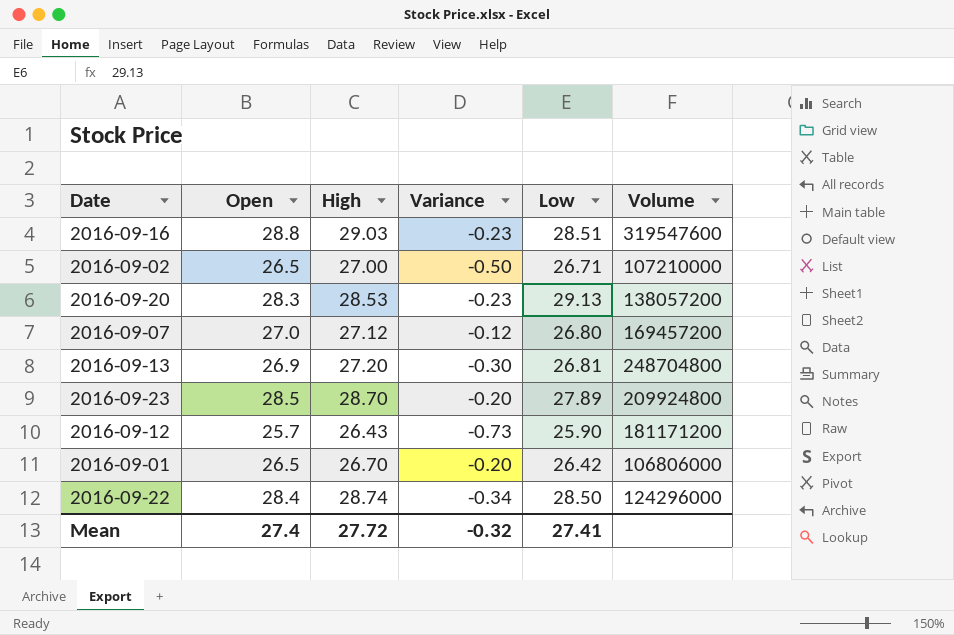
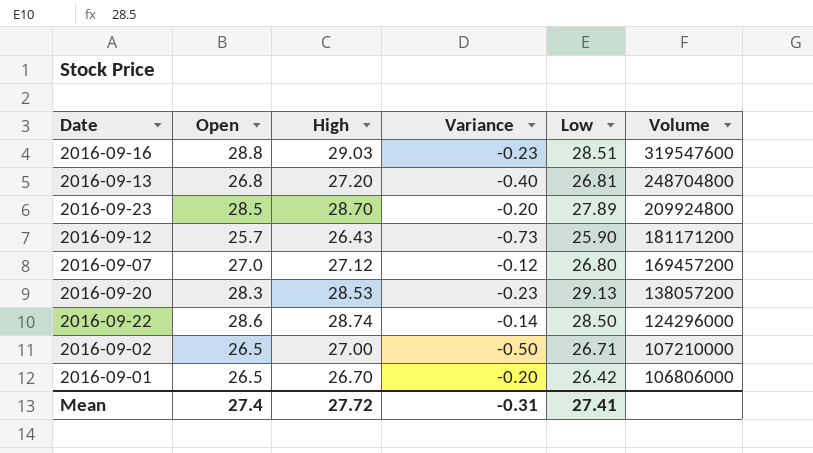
row order: none -> Volume descending
2016-09-13 | Open: 26.9 -> 26.8
2016-09-13 | Variance: -0.30 -> -0.40
2016-09-22 | Open: 28.4 -> 28.6
2016-09-22 | Variance: -0.34 -> -0.14
Mean | Variance: -0.32 -> -0.31

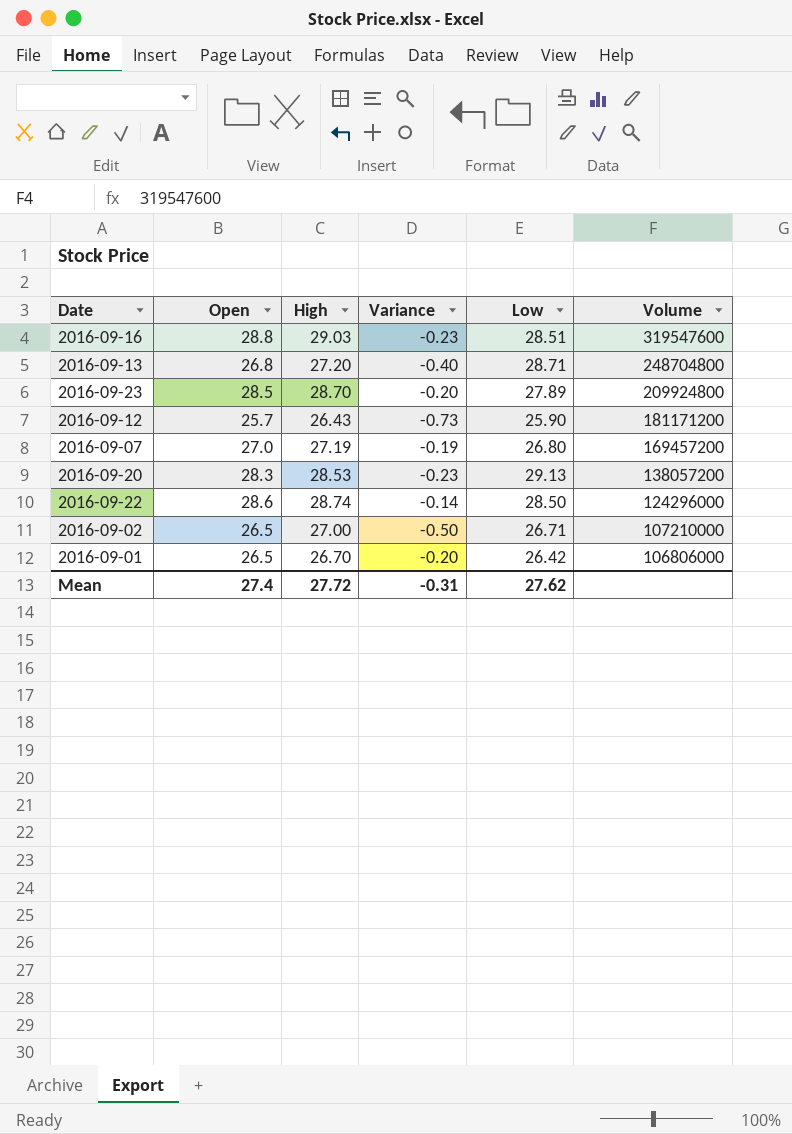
2016-09-13 | Low: 26.81 -> 28.71
2016-09-07 | High: 27.12 -> 27.19
2016-09-07 | Variance: -0.12 -> -0.19
Mean | Low: 27.41 -> 27.62

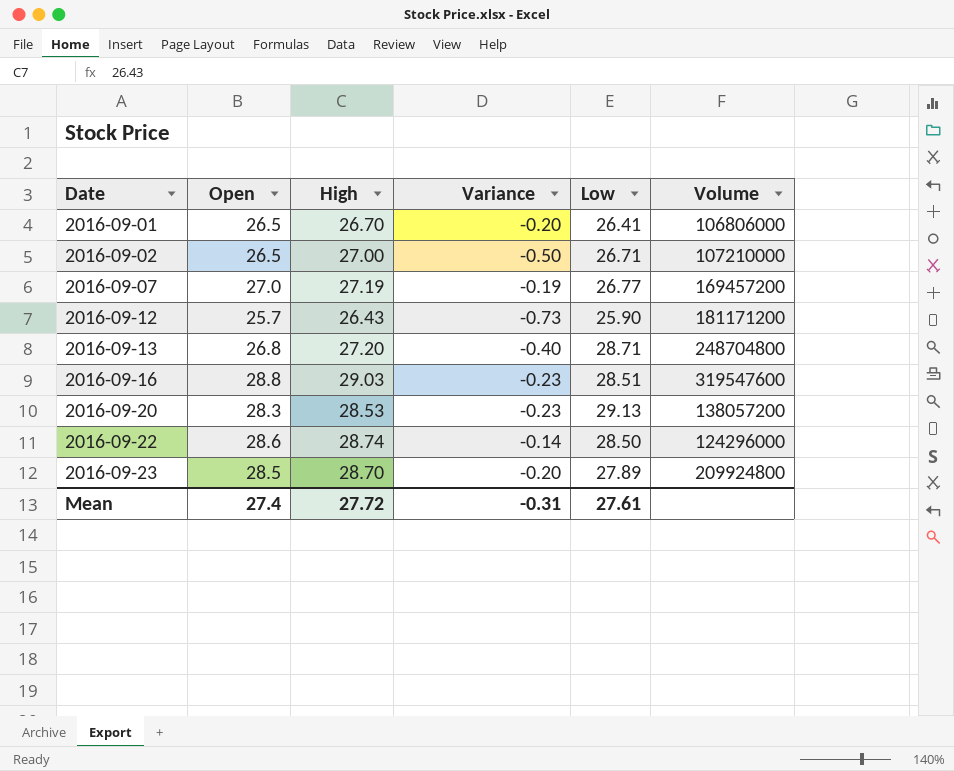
row order: Volume descending -> Date ascending
2016-09-01 | Low: 26.42 -> 26.41
2016-09-07 | Low: 26.80 -> 26.77
Mean | Low: 27.62 -> 27.61

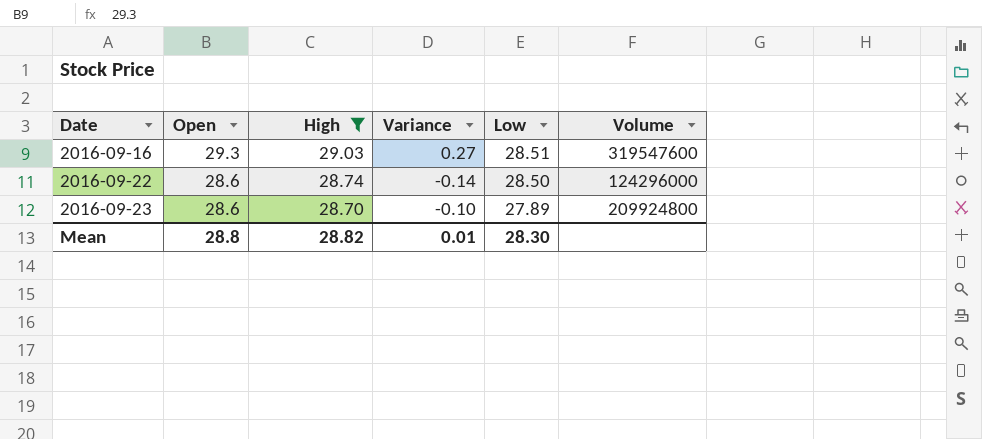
filter: none -> High >= 28.70
2016-09-16 | Open: 28.8 -> 29.3
2016-09-16 | Variance: -0.23 -> 0.27
2016-09-23 | Open: 28.5 -> 28.6
2016-09-23 | Variance: -0.20 -> -0.10
Mean | Open: 27.4 -> 28.8
Mean | High: 27.72 -> 28.82
Mean | Variance: -0.31 -> 0.01
Mean | Low: 27.61 -> 28.30

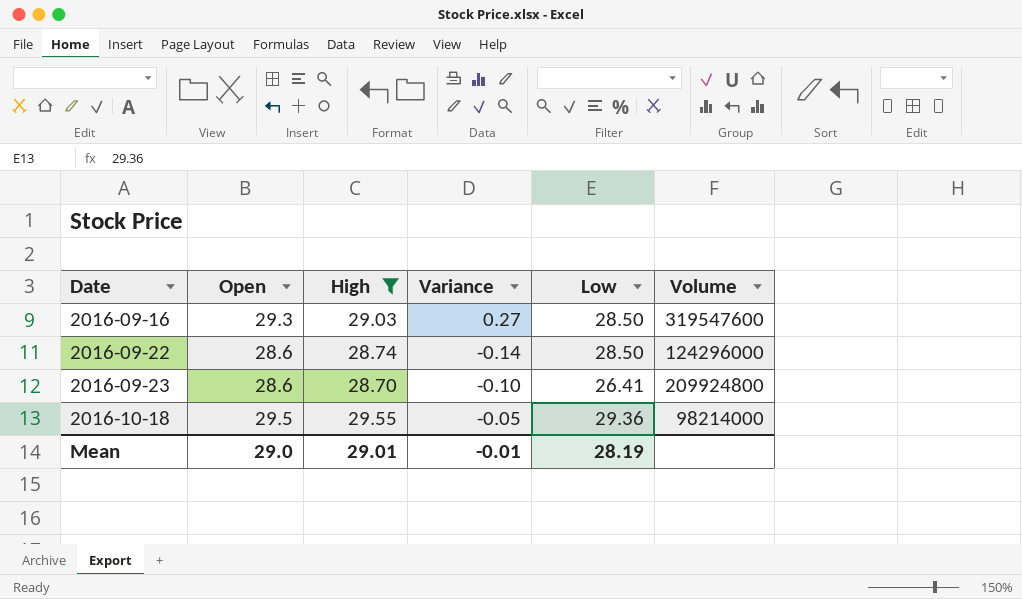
2016-09-16 | Low: 28.51 -> 28.50
2016-09-23 | Low: 27.89 -> 26.41
row 2016-10-18: none -> 29.5 | 29.55 | -0.05 | 29.36 | 98214000
Mean | Open: 28.8 -> 29.0
Mean | High: 28.82 -> 29.01
Mean | Variance: 0.01 -> -0.01
Mean | Low: 28.30 -> 28.19

